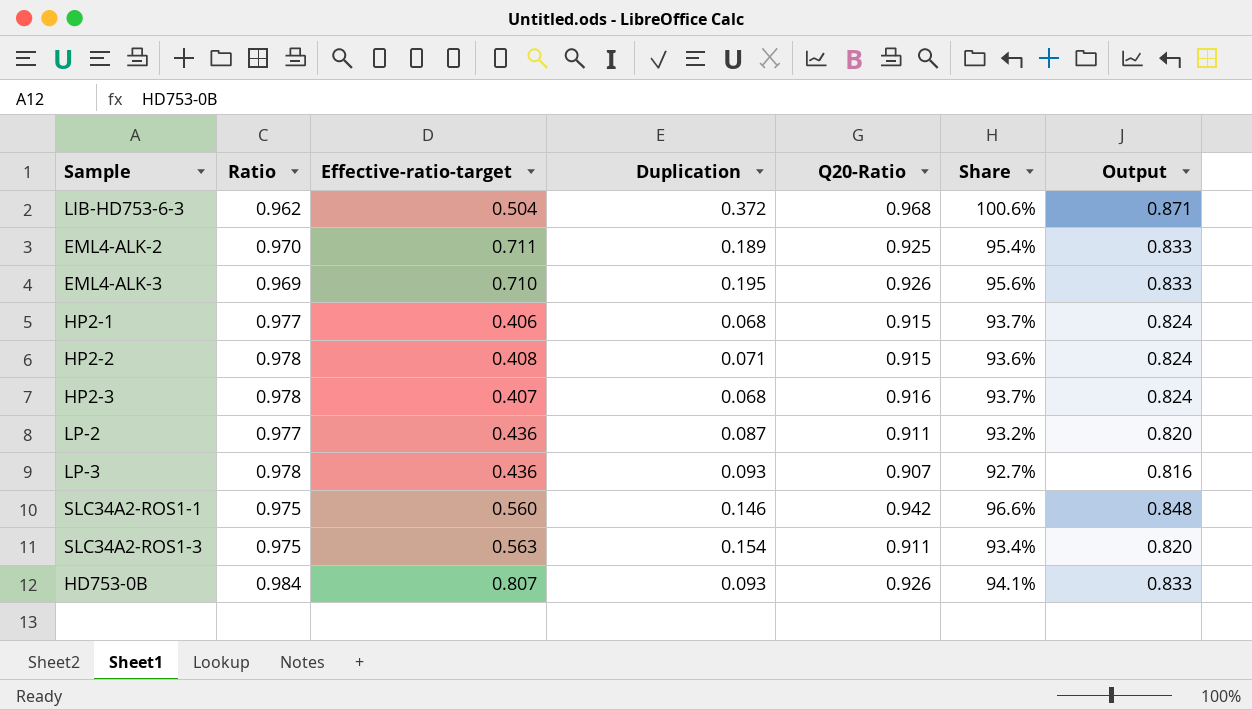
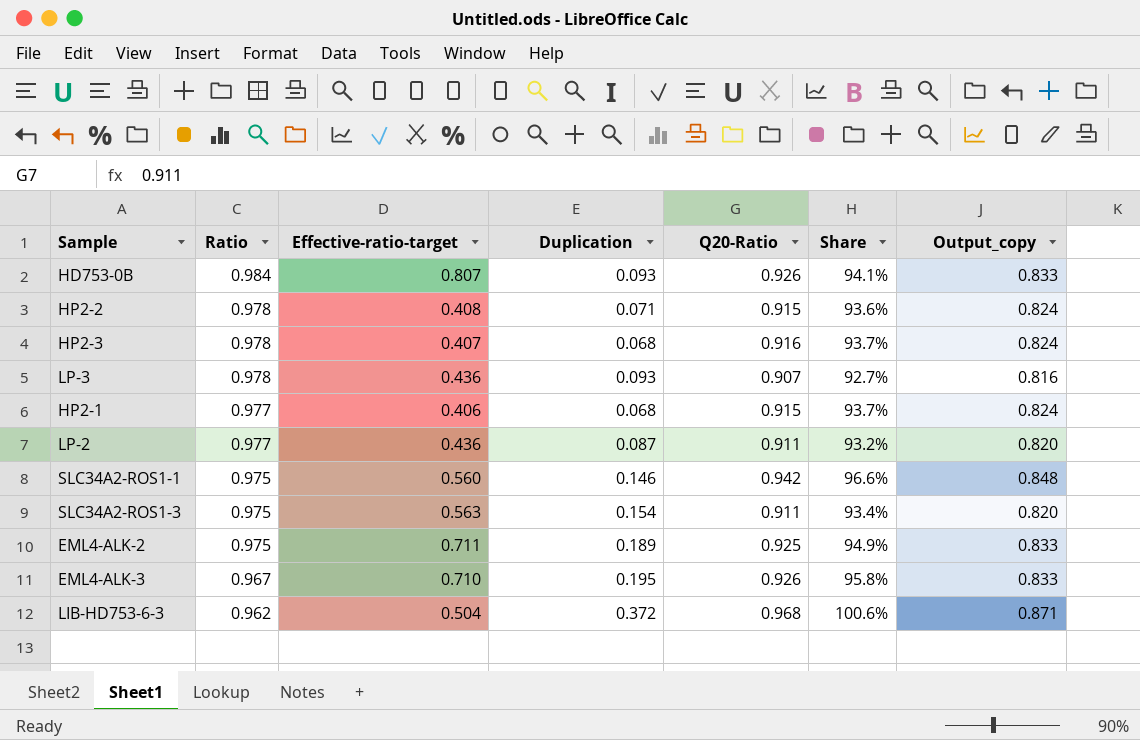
row order: none -> Ratio descending
column name: Output -> Output_copy
EML4-ALK-2 | Ratio: 0.970 -> 0.975
EML4-ALK-2 | Share: 95.4% -> 94.9%
EML4-ALK-3 | Ratio: 0.969 -> 0.967
EML4-ALK-3 | Share: 95.6% -> 95.8%

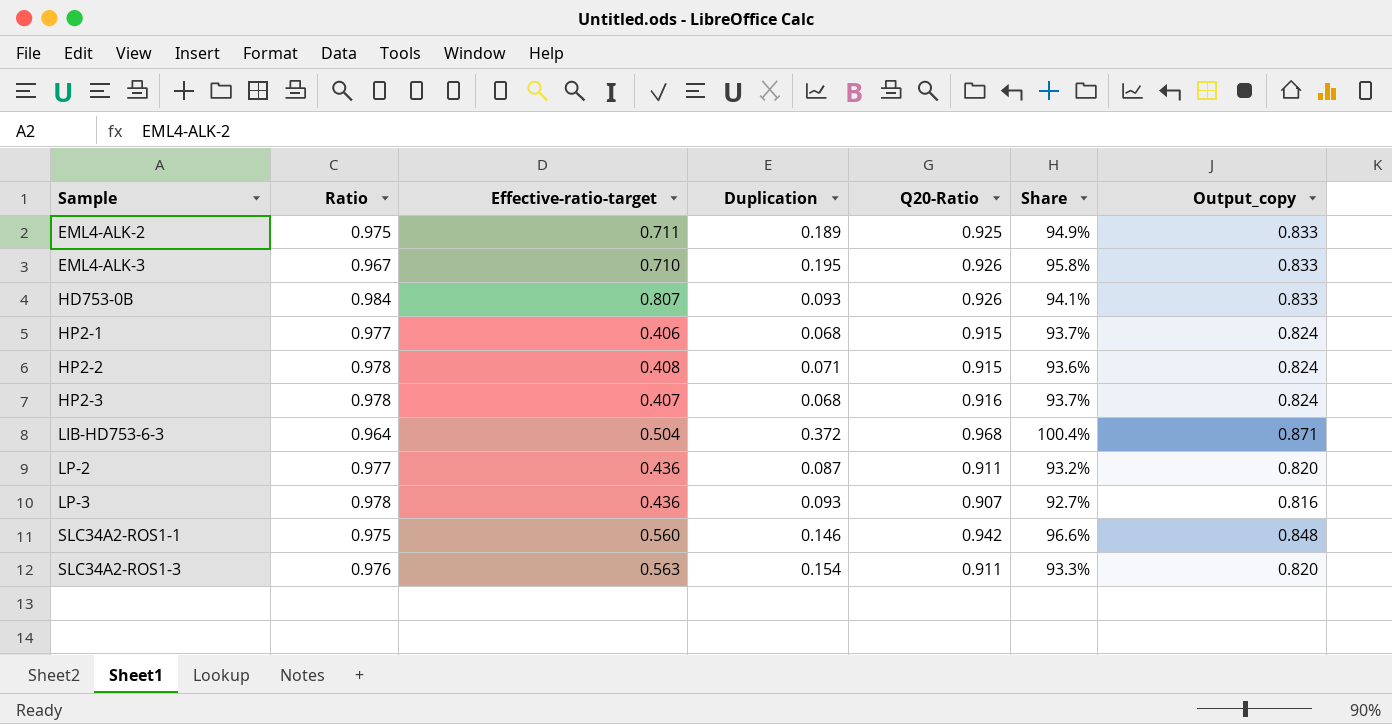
row order: Ratio descending -> Sample ascending
LIB-HD753-6-3 | Ratio: 0.962 -> 0.964
LIB-HD753-6-3 | Share: 100.6% -> 100.4%
SLC34A2-ROS1-3 | Ratio: 0.975 -> 0.976
SLC34A2-ROS1-3 | Share: 93.4% -> 93.3%

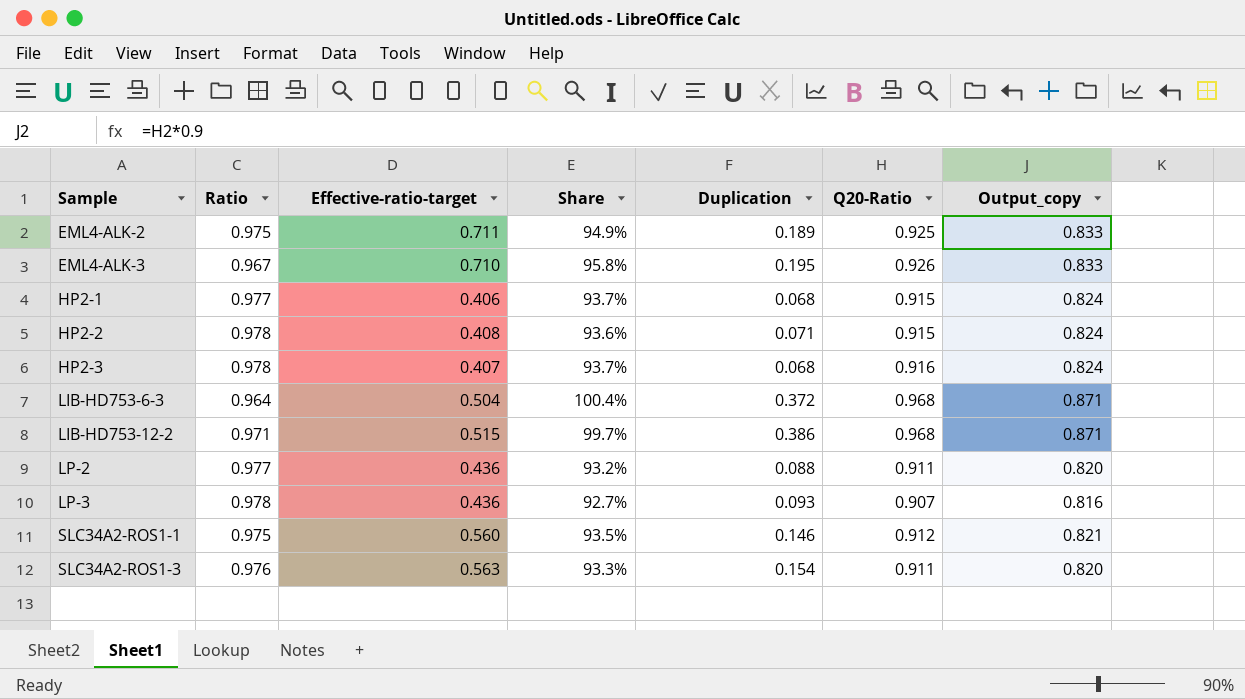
column Share | position: 6 -> 4
row HD753-0B: 0.984 | 0.807 | 0.093 | 0.926 | 94.1% | 0.833 -> none
row LIB-HD753-12-2: none -> 0.971 | 0.515 | 99.7% | 0.386 | 0.968 | 0.871
LP-2 | Duplication: 0.087 -> 0.088
SLC34A2-ROS1-1 | Share: 96.6% -> 93.5%
SLC34A2-ROS1-1 | Q20-Ratio: 0.942 -> 0.912
SLC34A2-ROS1-1 | Output_copy: 0.848 -> 0.821

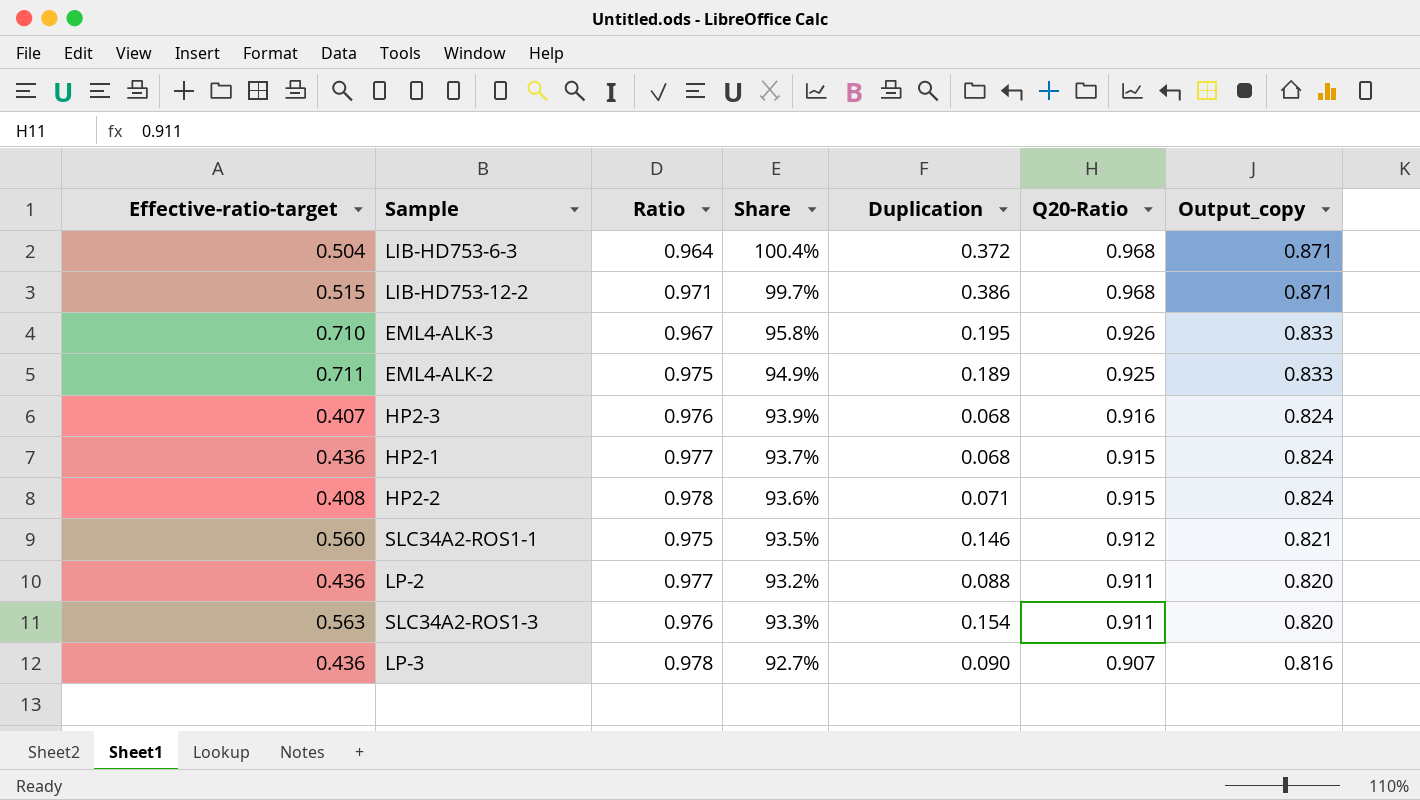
row order: Sample ascending -> Q20-Ratio descending
column Effective-ratio-target | position: 3 -> 1
HP2-3 | Ratio: 0.978 -> 0.976
HP2-3 | Share: 93.7% -> 93.9%
HP2-1 | Effective-ratio-target: 0.406 -> 0.436
LP-3 | Duplication: 0.093 -> 0.090

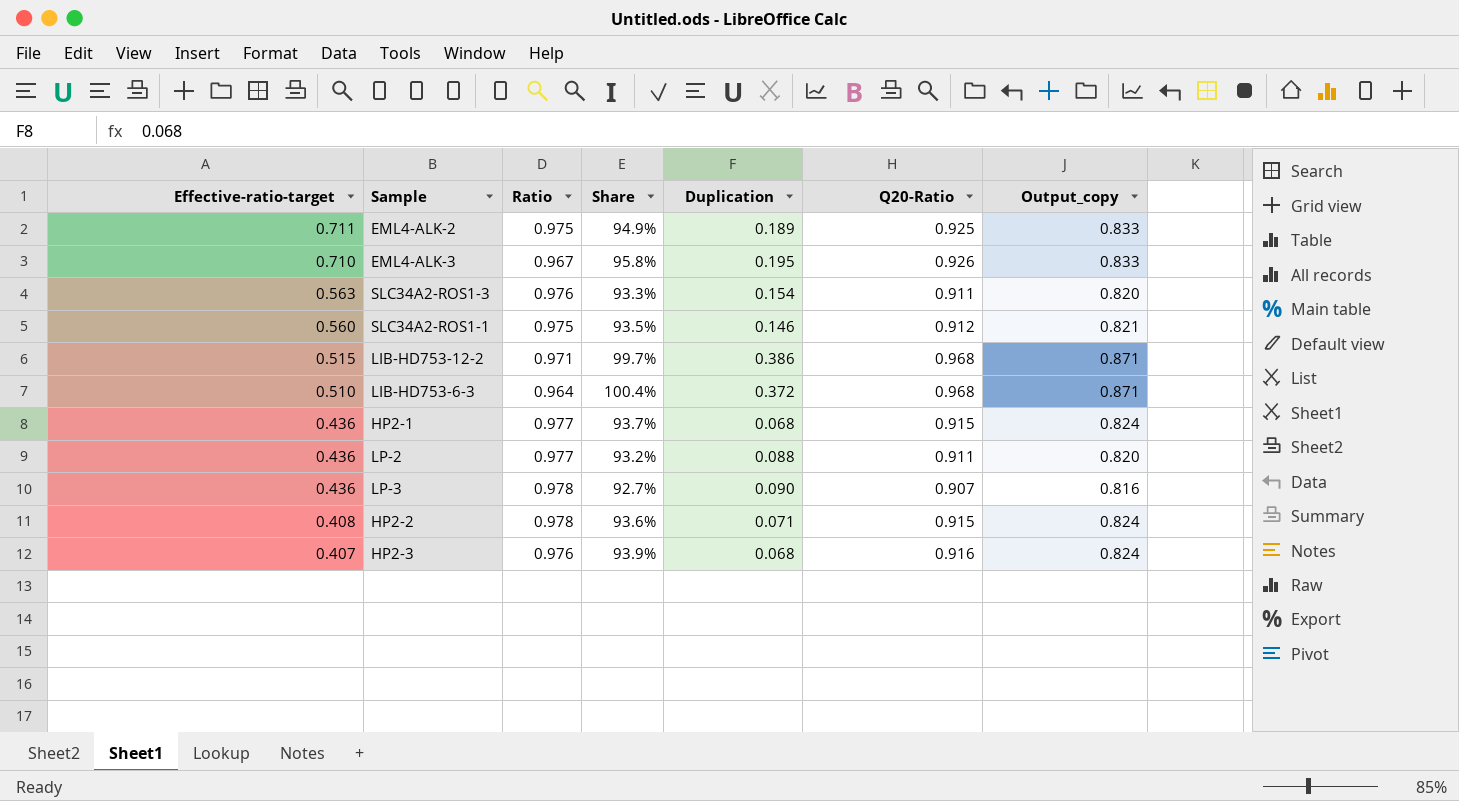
row order: Q20-Ratio descending -> Effective-ratio-target descending
LIB-HD753-6-3 | Effective-ratio-target: 0.504 -> 0.510

